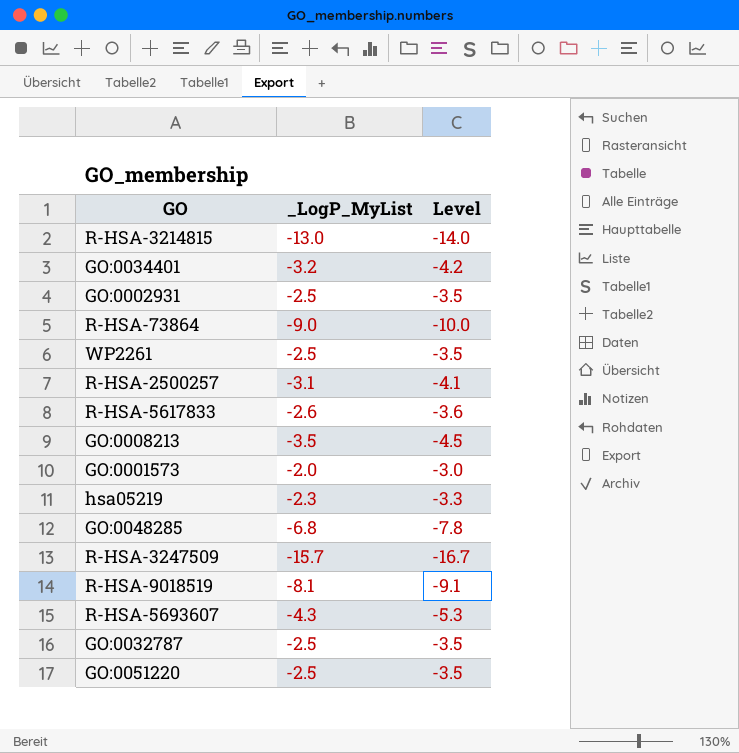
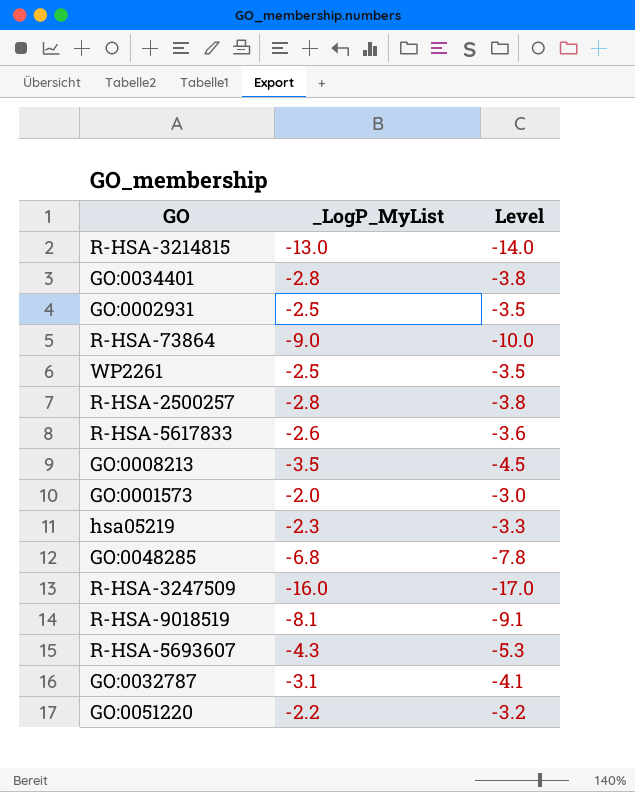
GO:0034401 | _LogP_MyList: -3.2 -> -2.8
GO:0034401 | Level: -4.2 -> -3.8
R-HSA-2500257 | _LogP_MyList: -3.1 -> -2.8
R-HSA-2500257 | Level: -4.1 -> -3.8
R-HSA-3247509 | _LogP_MyList: -15.7 -> -16.0
R-HSA-3247509 | Level: -16.7 -> -17.0
GO:0032787 | _LogP_MyList: -2.5 -> -3.1
GO:0032787 | Level: -3.5 -> -4.1
GO:0051220 | _LogP_MyList: -2.5 -> -2.2
GO:0051220 | Level: -3.5 -> -3.2

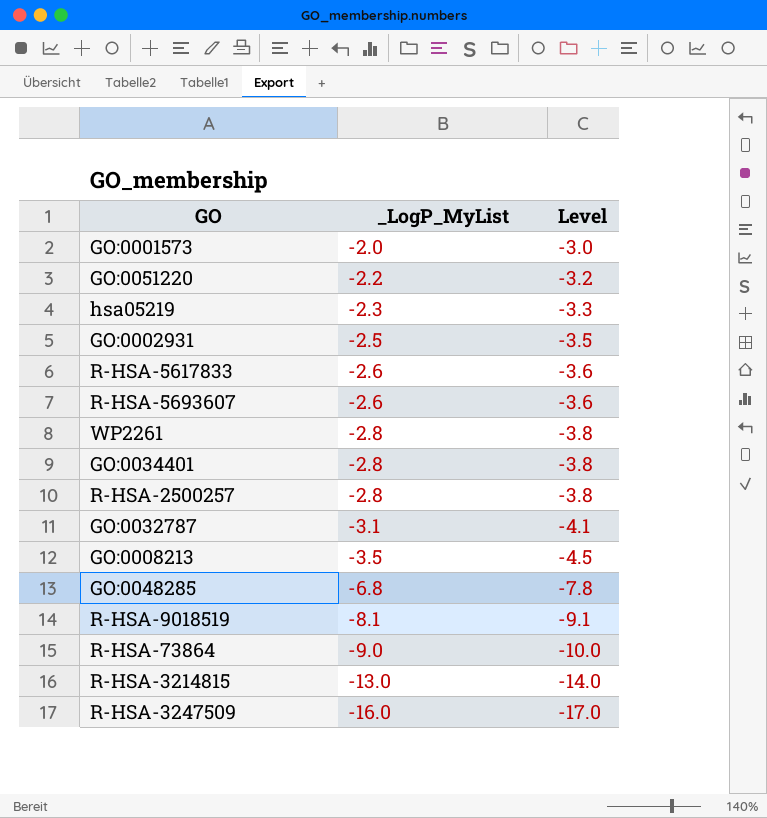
row order: none -> _LogP_MyList descending
R-HSA-5693607 | _LogP_MyList: -4.3 -> -2.6
R-HSA-5693607 | Level: -5.3 -> -3.6
WP2261 | _LogP_MyList: -2.5 -> -2.8
WP2261 | Level: -3.5 -> -3.8

